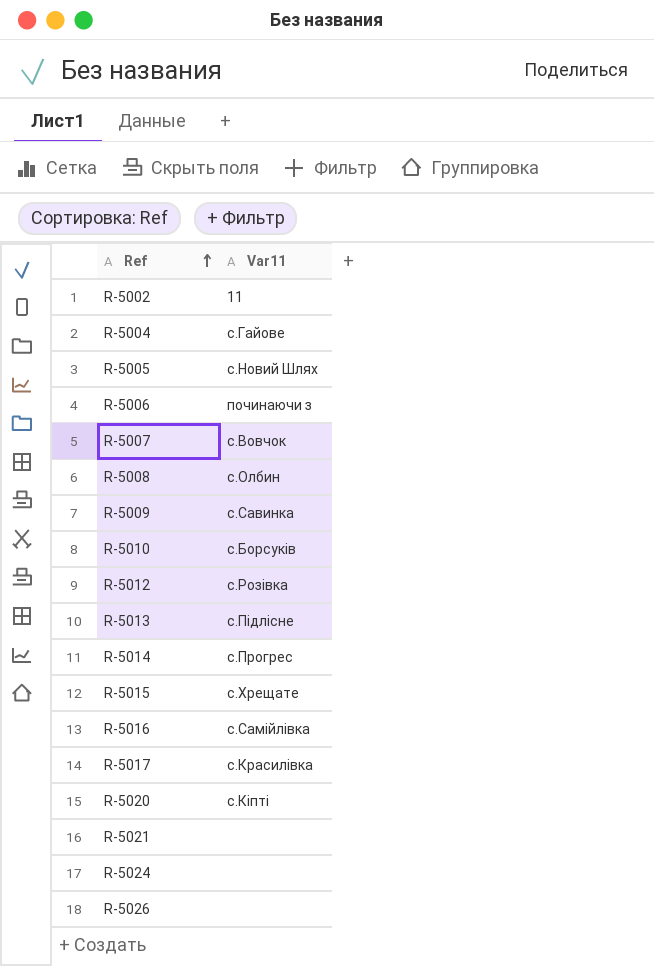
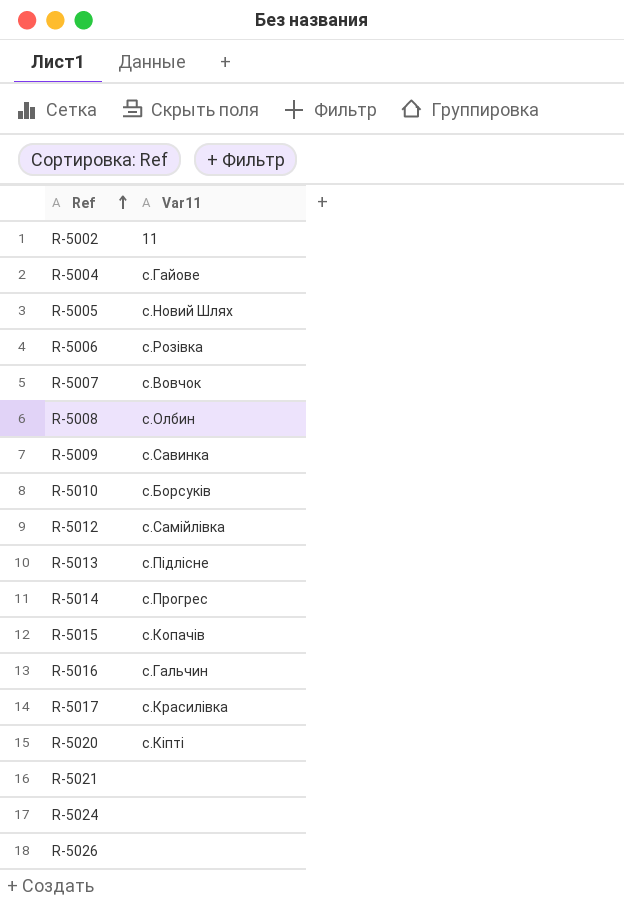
R-5006 | Var11: починаючи з -> с.Розівка
R-5012 | Var11: с.Розівка -> с.Самійлівка
R-5015 | Var11: с.Хрещате -> с.Копачів
R-5016 | Var11: с.Самійлівка -> с.Гальчин

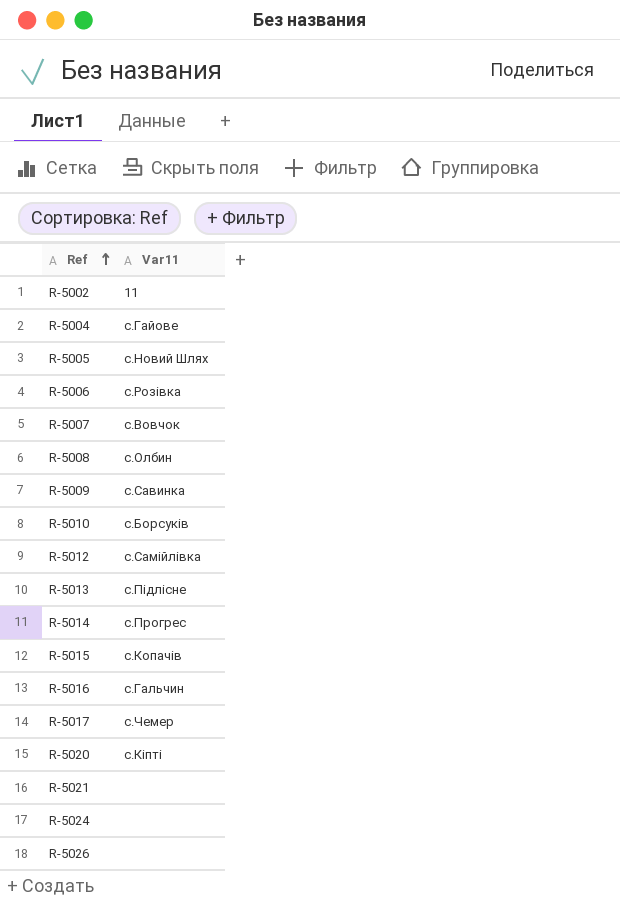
R-5017 | Var11: с.Красилівка -> с.Чемер

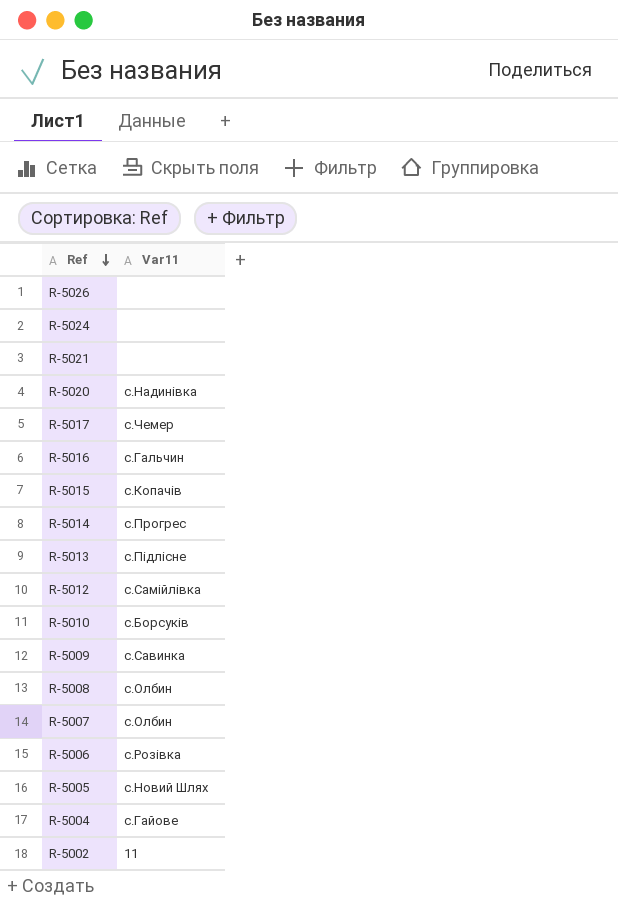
row order: Ref ascending -> Ref descending
R-5020 | Var11: с.Кіпті -> с.Надинівка
R-5007 | Var11: с.Вовчок -> с.Олбин

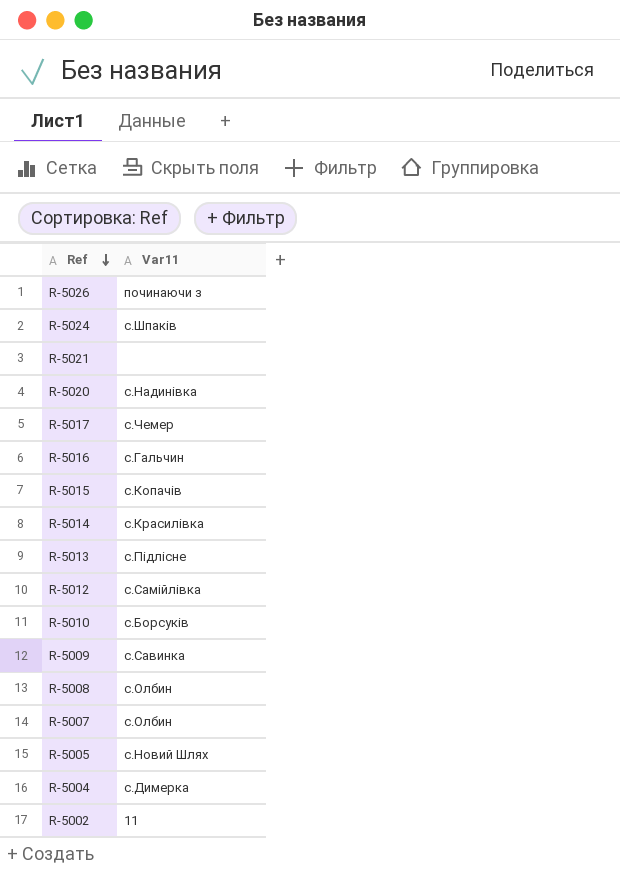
row R-5006: с.Розівка -> none
R-5026 | Var11: none -> починаючи з
R-5024 | Var11: none -> с.Шпаків
R-5014 | Var11: с.Прогрес -> с.Красилівка
R-5004 | Var11: с.Гайове -> с.Димерка

